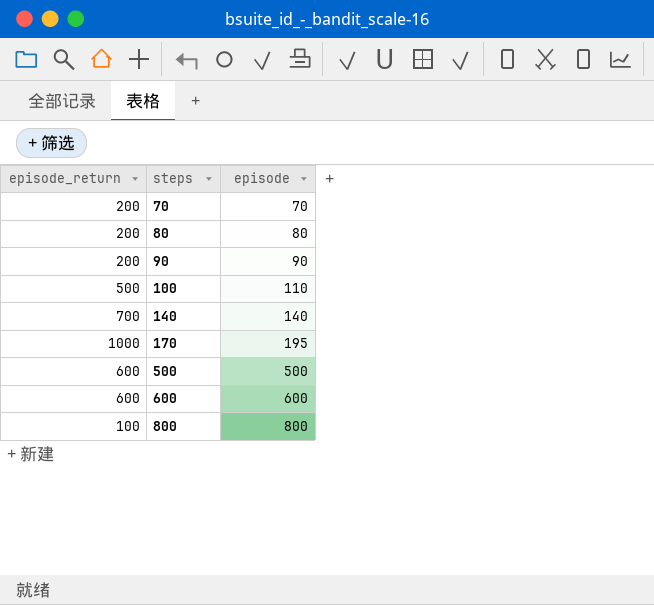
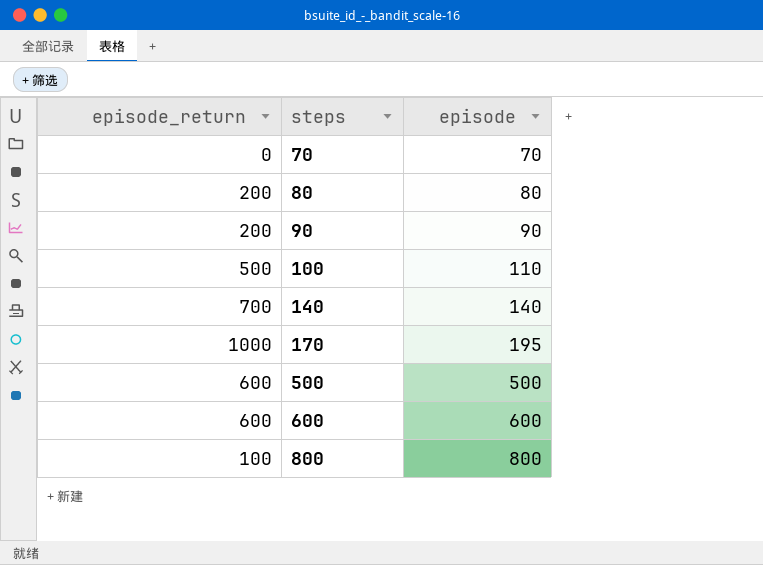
70 | episode_return: 200 -> 0

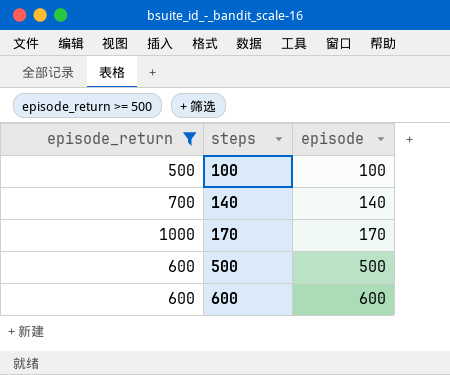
filter: none -> episode_return >= 500
100 | episode: 110 -> 100
170 | episode: 195 -> 170

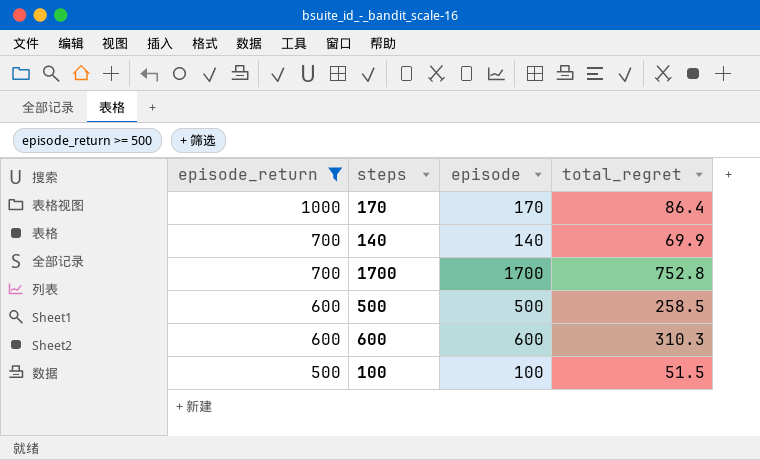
row order: steps ascending -> episode_return descending
column total_regret | position: none -> 4
row 1700: none -> 700 | 1700 | 752.8

